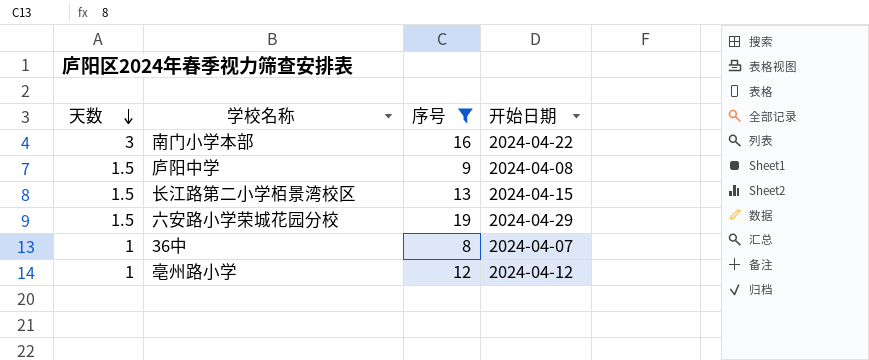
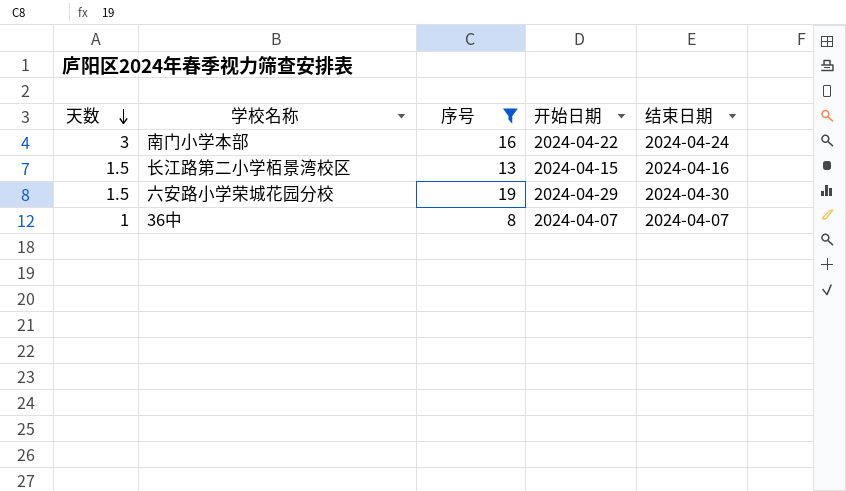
column 结束日期 | position: none -> 5
row 庐阳中学: 1.5 | 9 | 2024-04-08 -> none
row 亳州路小学: 1 | 12 | 2024-04-12 -> none

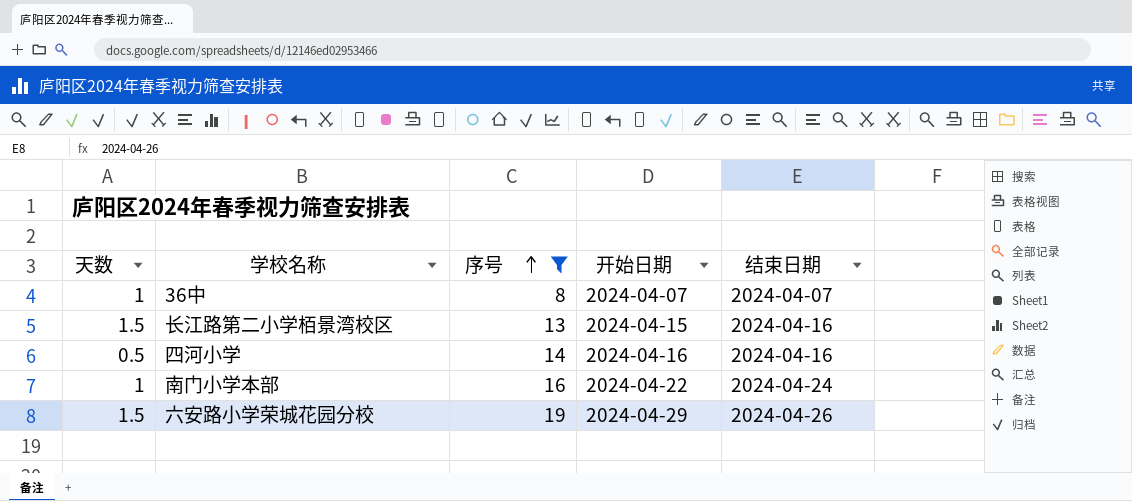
row order: 天数 descending -> 序号 ascending
row 四河小学: none -> 0.5 | 14 | 2024-04-16 | 2024-04-16
南门小学本部 | 天数: 3 -> 1
六安路小学荣城花园分校 | 结束日期: 2024-04-30 -> 2024-04-26

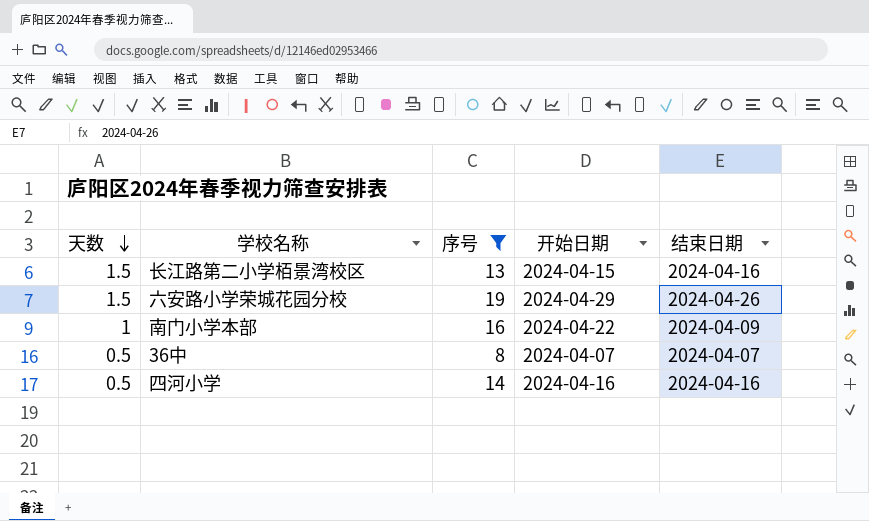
row order: 序号 ascending -> 天数 descending
南门小学本部 | 结束日期: 2024-04-24 -> 2024-04-09
36中 | 天数: 1 -> 0.5

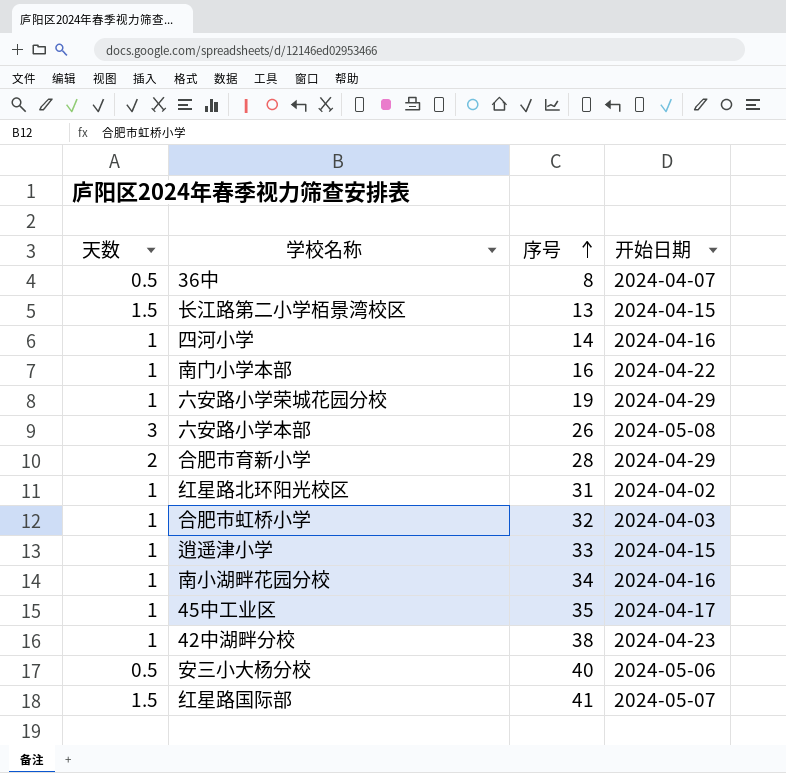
filter: 序号 <= 19 -> none
row order: 天数 descending -> 序号 ascending
column 结束日期 | position: 5 -> none
四河小学 | 天数: 0.5 -> 1
六安路小学荣城花园分校 | 天数: 1.5 -> 1

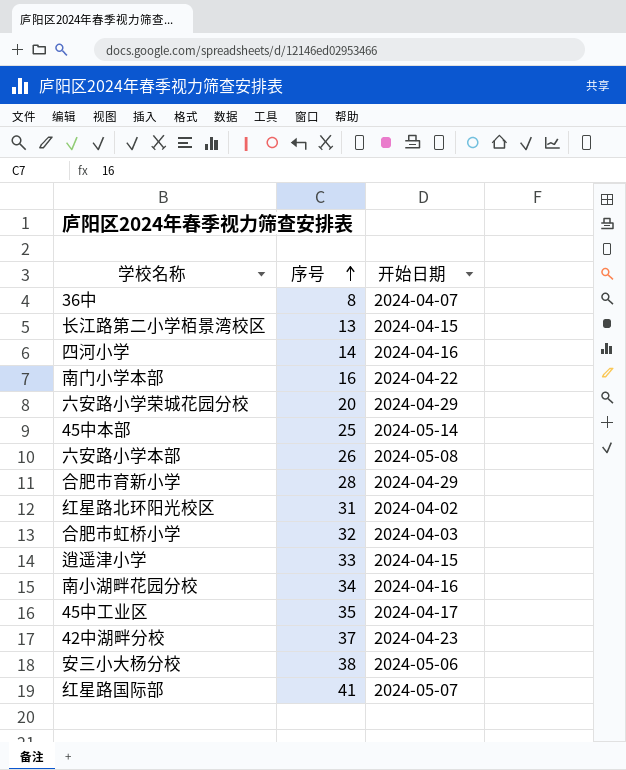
column 天数 | position: 1 -> none
六安路小学荣城花园分校 | 序号: 19 -> 20
row 45中本部: none -> 25 | 2024-05-14
42中湖畔分校 | 序号: 38 -> 37
安三小大杨分校 | 序号: 40 -> 38

